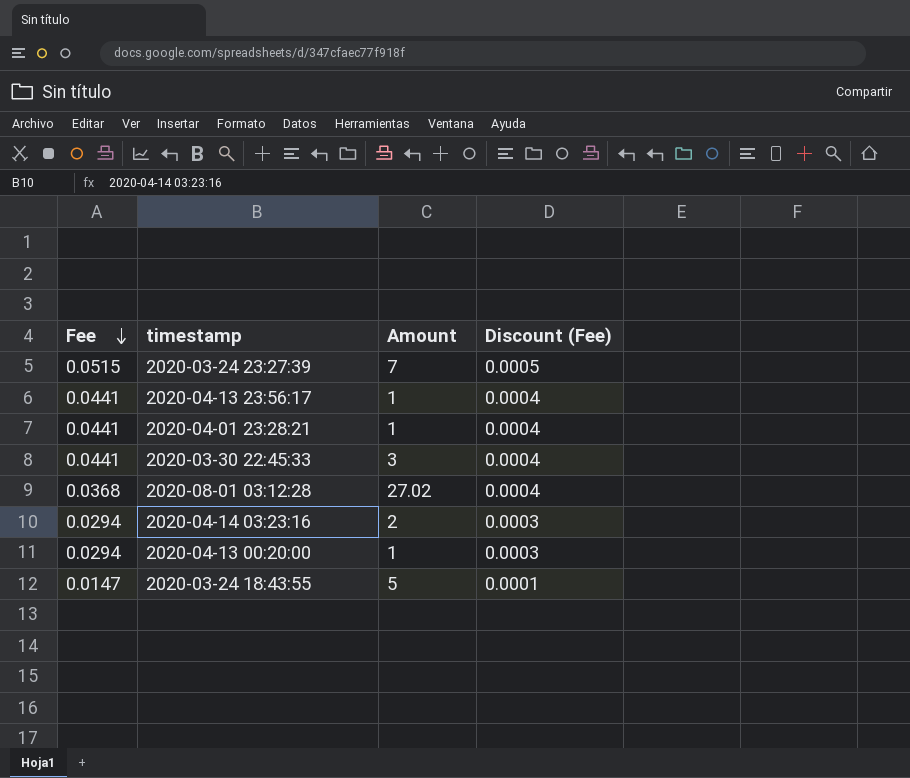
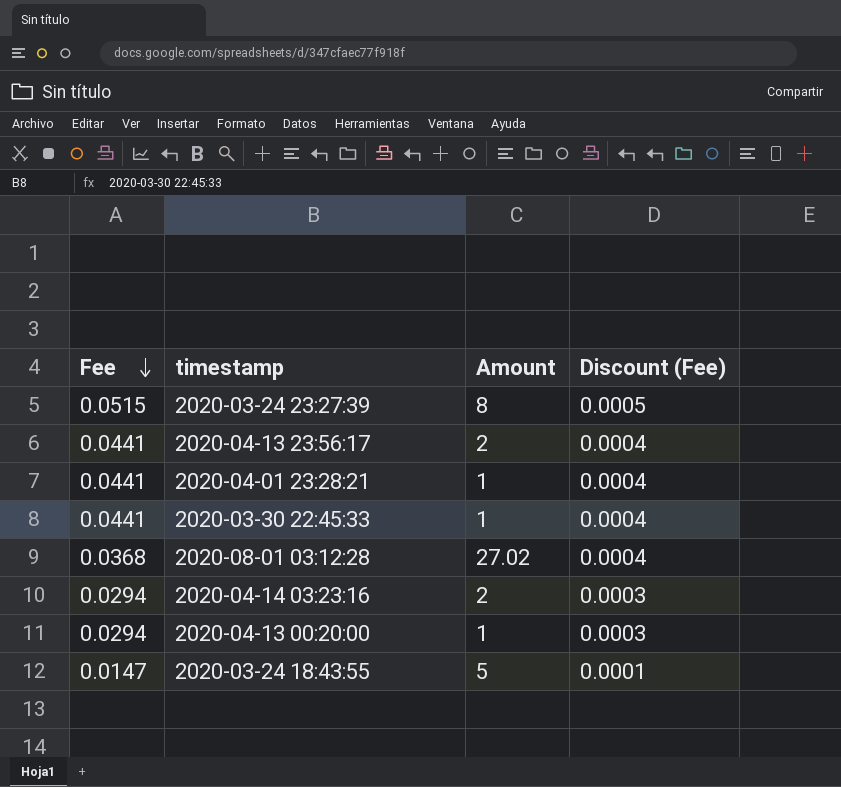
2020-03-24 23:27:39 | Amount: 7 -> 8
2020-04-13 23:56:17 | Amount: 1 -> 2
2020-03-30 22:45:33 | Amount: 3 -> 1

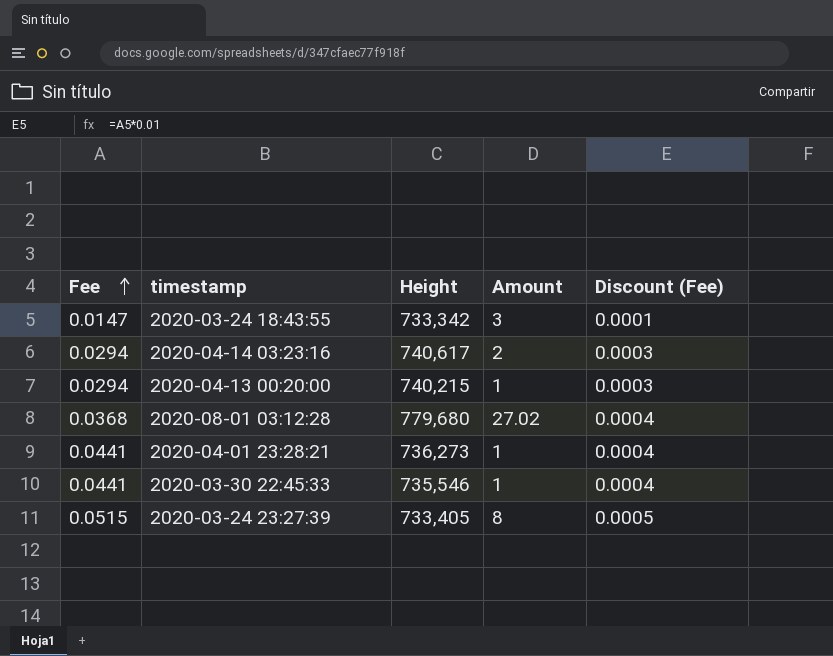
row order: Fee descending -> Fee ascending
column Height | position: none -> 3
row 2020-04-13 23:56:17: 0.0441 | 2 | 0.0004 -> none
2020-03-24 18:43:55 | Amount: 5 -> 3

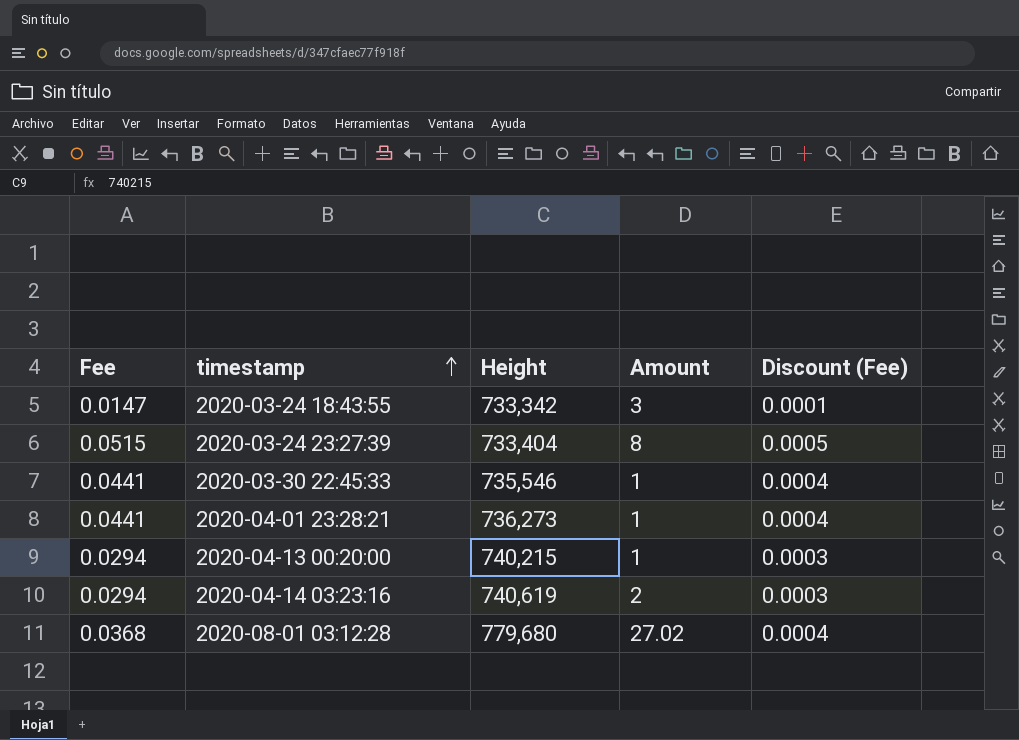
row order: Fee ascending -> timestamp ascending
2020-03-24 23:27:39 | Height: 733,405 -> 733,404
2020-04-14 03:23:16 | Height: 740,617 -> 740,619

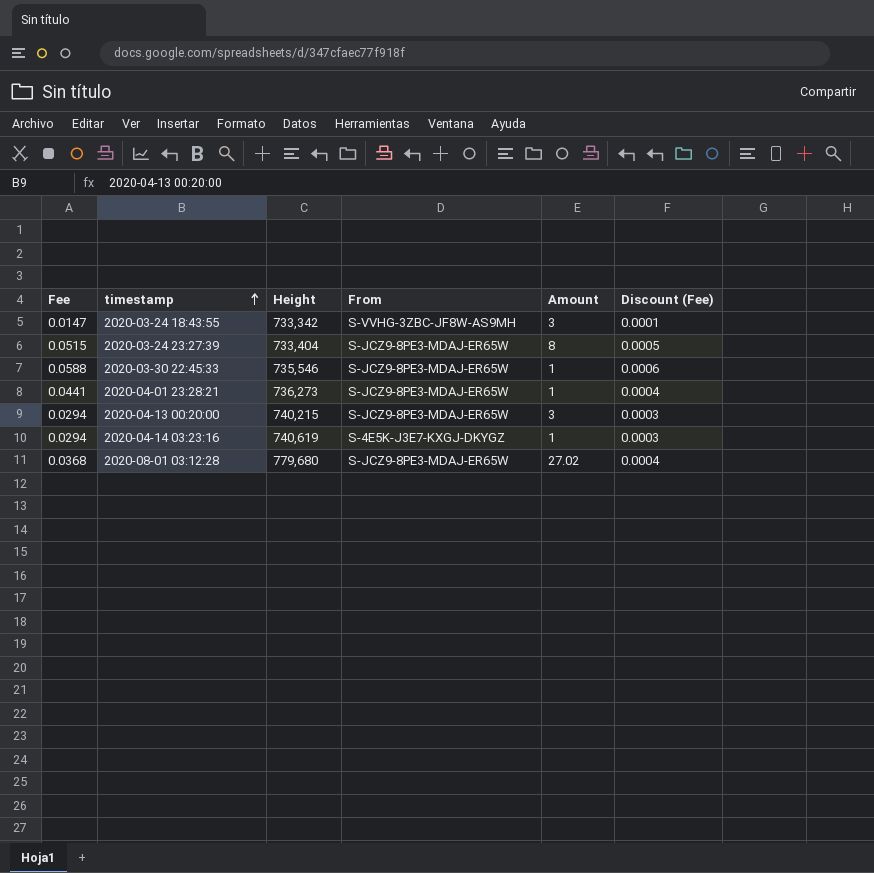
column From | position: none -> 4
2020-03-30 22:45:33 | Fee: 0.0441 -> 0.0588
2020-03-30 22:45:33 | Discount (Fee): 0.0004 -> 0.0006
2020-04-13 00:20:00 | Amount: 1 -> 3
2020-04-14 03:23:16 | Amount: 2 -> 1

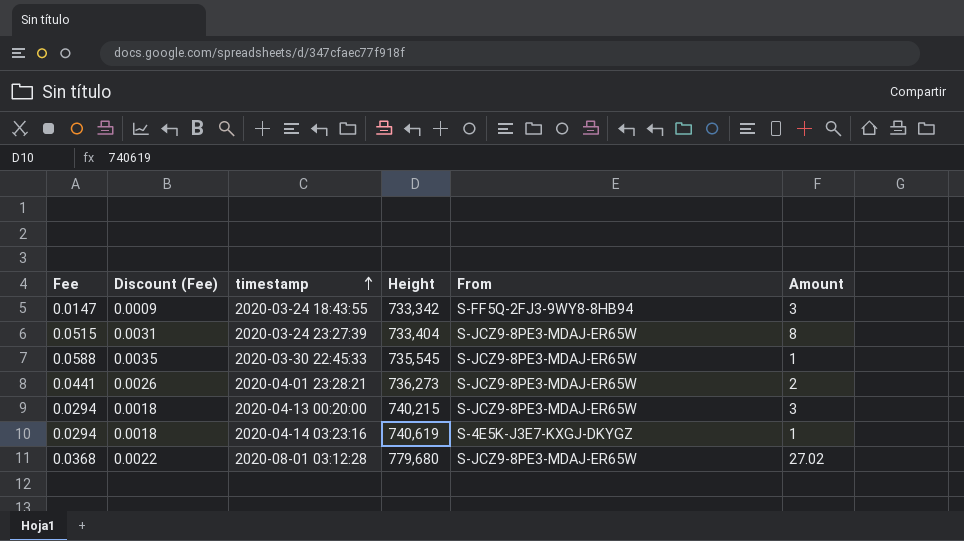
column Discount (Fee) | formula: [Fee] * 0.01 -> [Fee] * 0.06
column Discount (Fee) | position: 6 -> 2
2020-03-24 18:43:55 | From: S-VVHG-3ZBC-JF8W-AS9MH -> S-FF5Q-2FJ3-9WY8-8HB94
2020-03-30 22:45:33 | Height: 735,546 -> 735,545
2020-04-01 23:28:21 | Amount: 1 -> 2

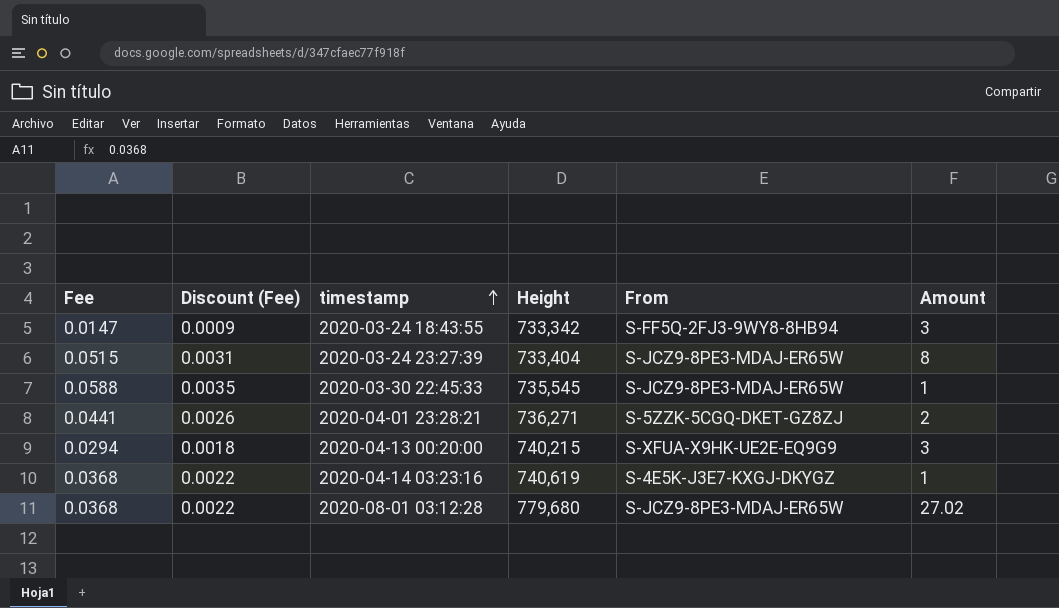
2020-04-01 23:28:21 | Height: 736,273 -> 736,271
2020-04-01 23:28:21 | From: S-JCZ9-8PE3-MDAJ-ER65W -> S-5ZZK-5CGQ-DKET-GZ8ZJ
2020-04-13 00:20:00 | From: S-JCZ9-8PE3-MDAJ-ER65W -> S-XFUA-X9HK-UE2E-EQ9G9
2020-04-14 03:23:16 | Fee: 0.0294 -> 0.0368
2020-04-14 03:23:16 | Discount (Fee): 0.0018 -> 0.0022

